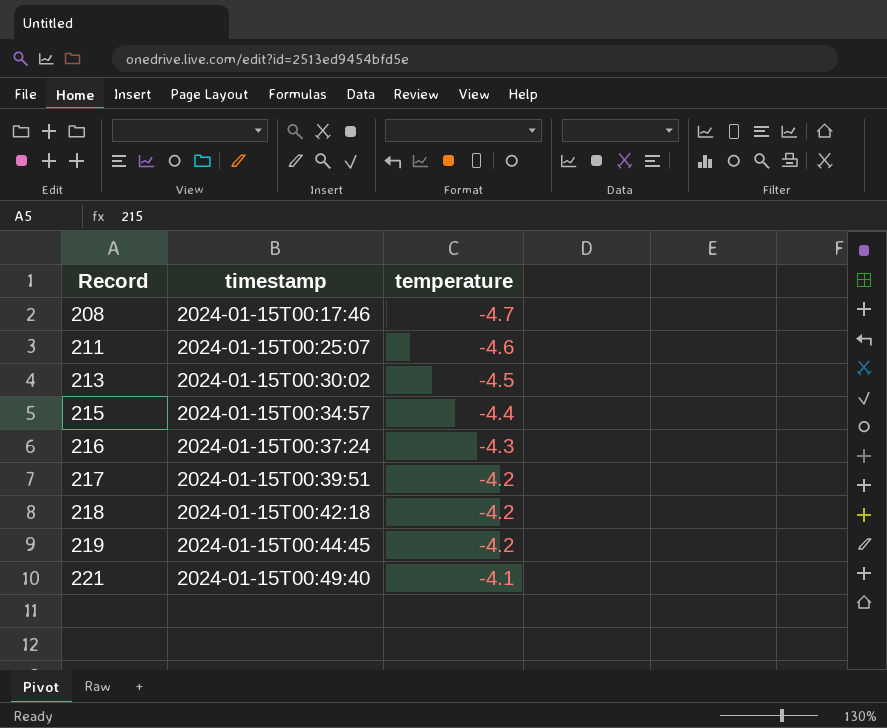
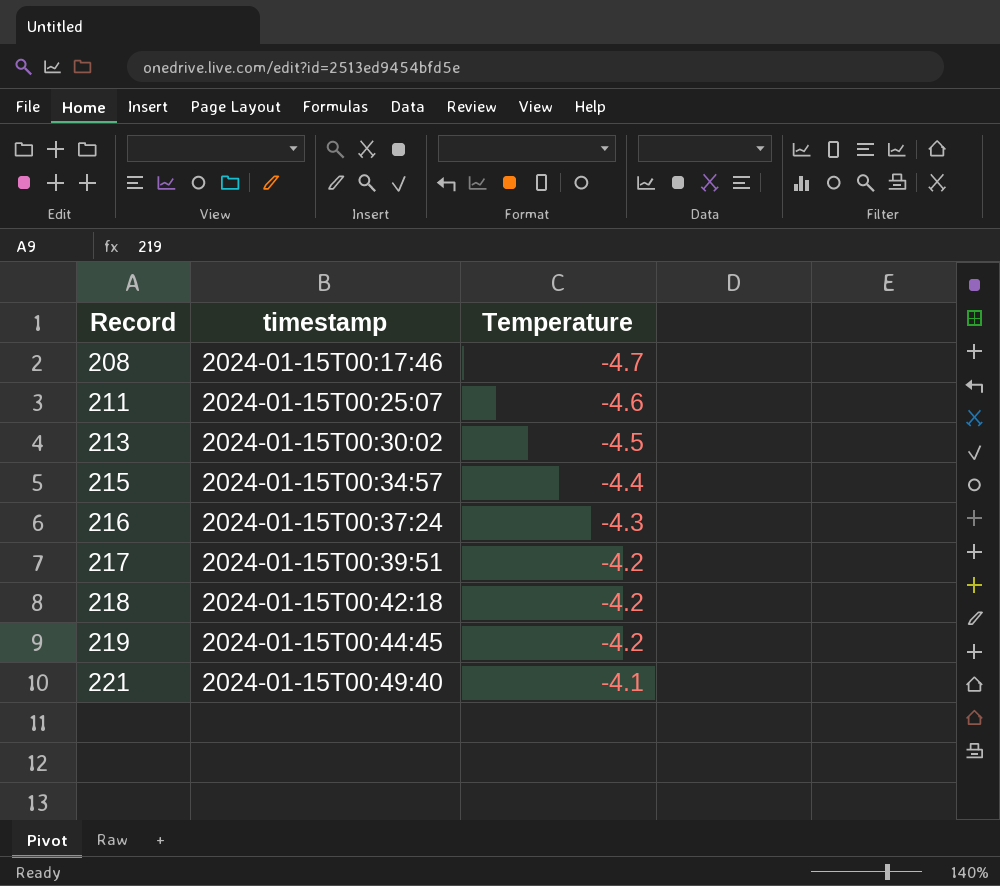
column name: temperature -> Temperature

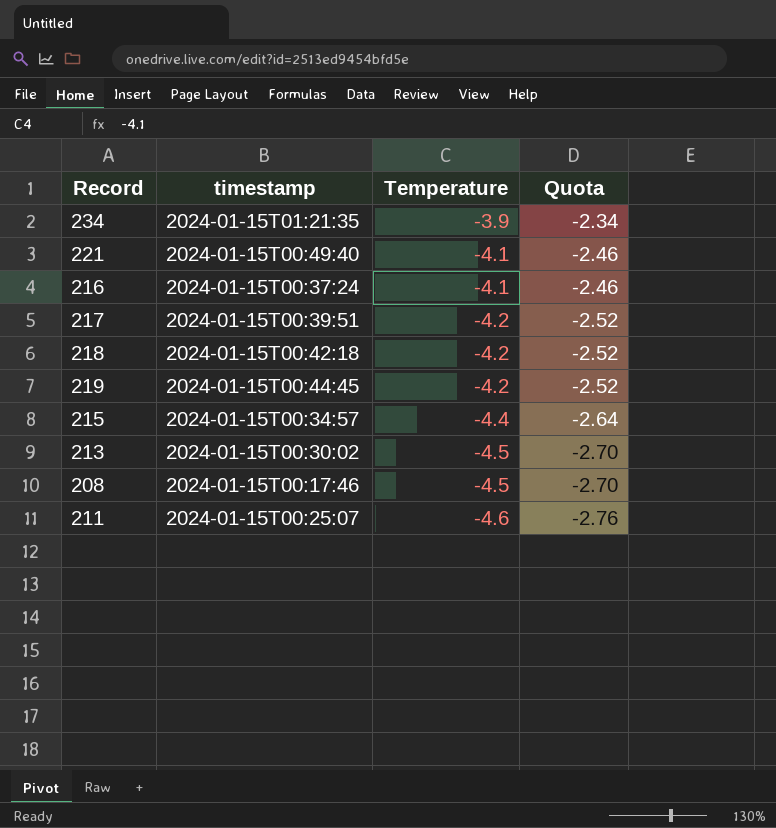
row order: Record ascending -> Temperature descending
column Quota | formula: none -> [Temperature] * 0.6
row 234: none -> 2024-01-15T01:21:35 | -3.9 | -2.34
216 | Temperature: -4.3 -> -4.1
208 | Temperature: -4.7 -> -4.5

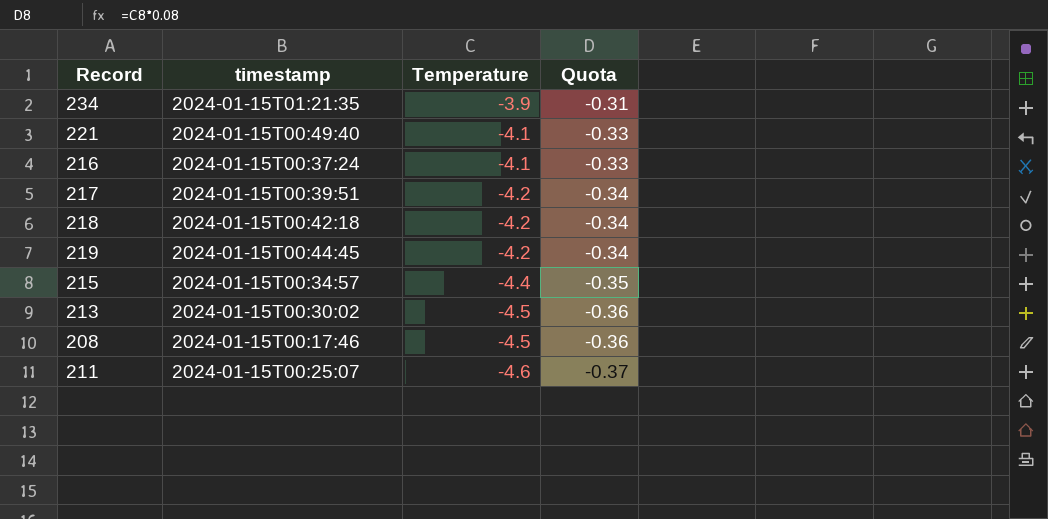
column Quota | formula: [Temperature] * 0.6 -> [Temperature] * 0.08

